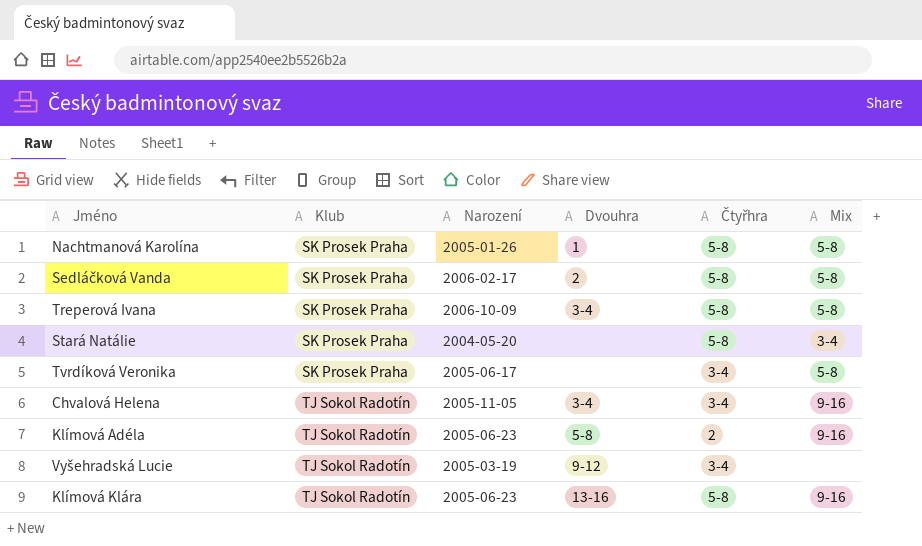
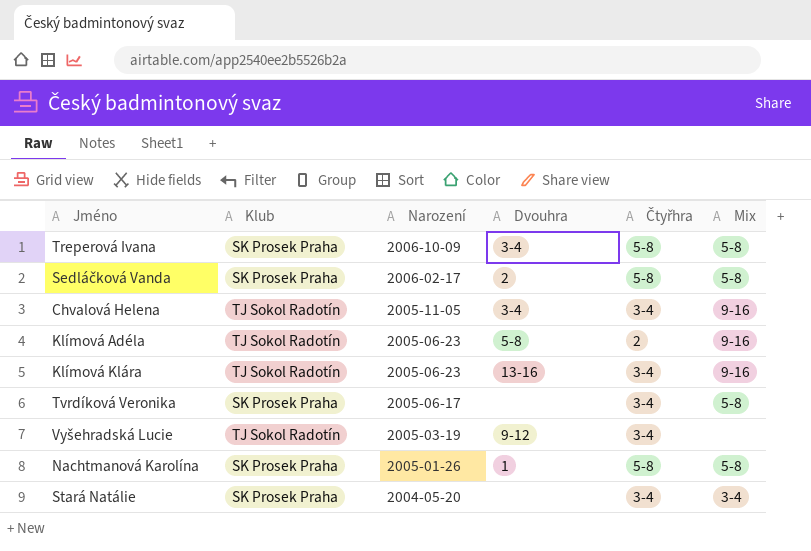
row order: Klub ascending -> Narození descending
Klímová Klára | Čtyřhra: 5-8 -> 3-4
Stará Natálie | Čtyřhra: 5-8 -> 3-4

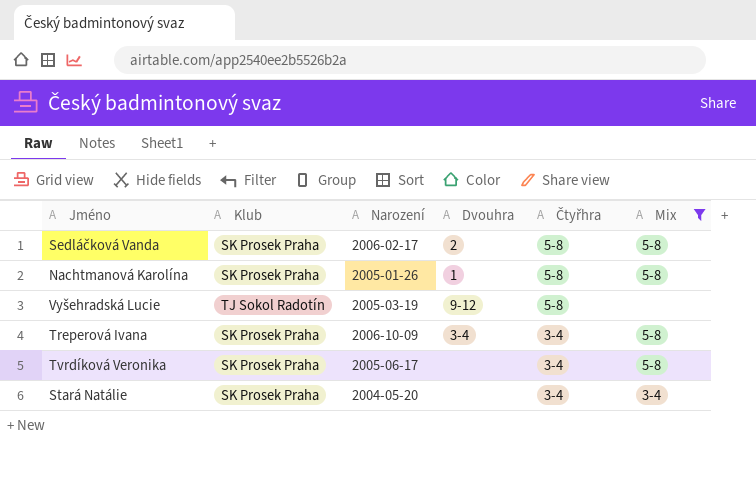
filter: none -> Mix != 9-16
row order: Narození descending -> Čtyřhra descending
Vyšehradská Lucie | Čtyřhra: 3-4 -> 5-8
Treperová Ivana | Čtyřhra: 5-8 -> 3-4

